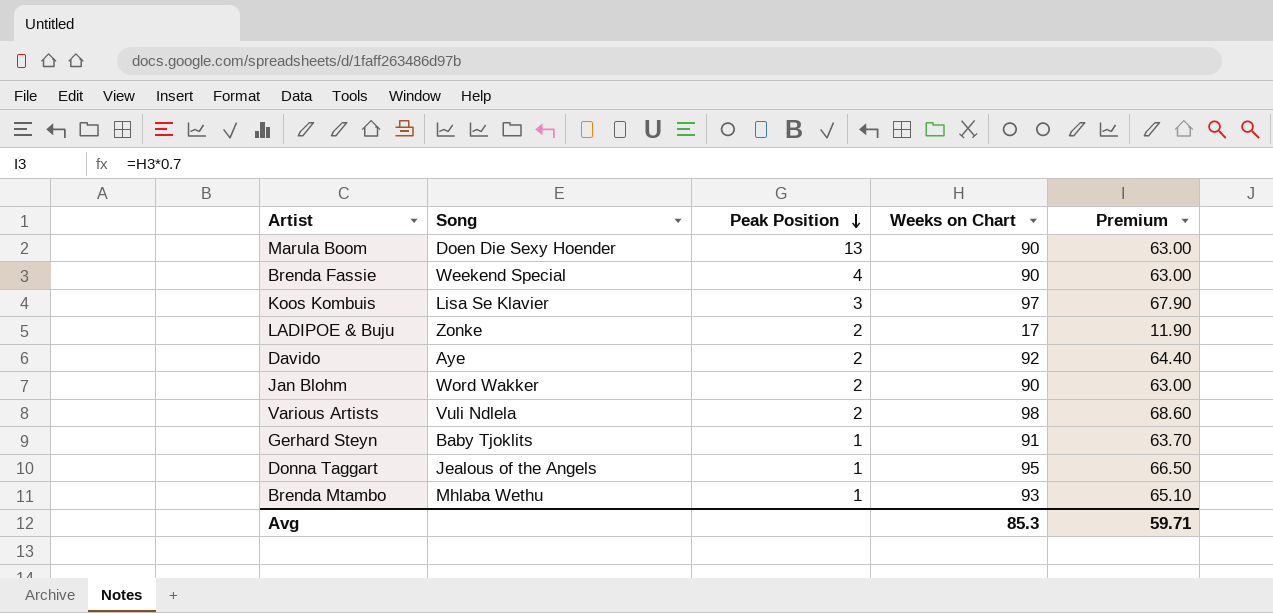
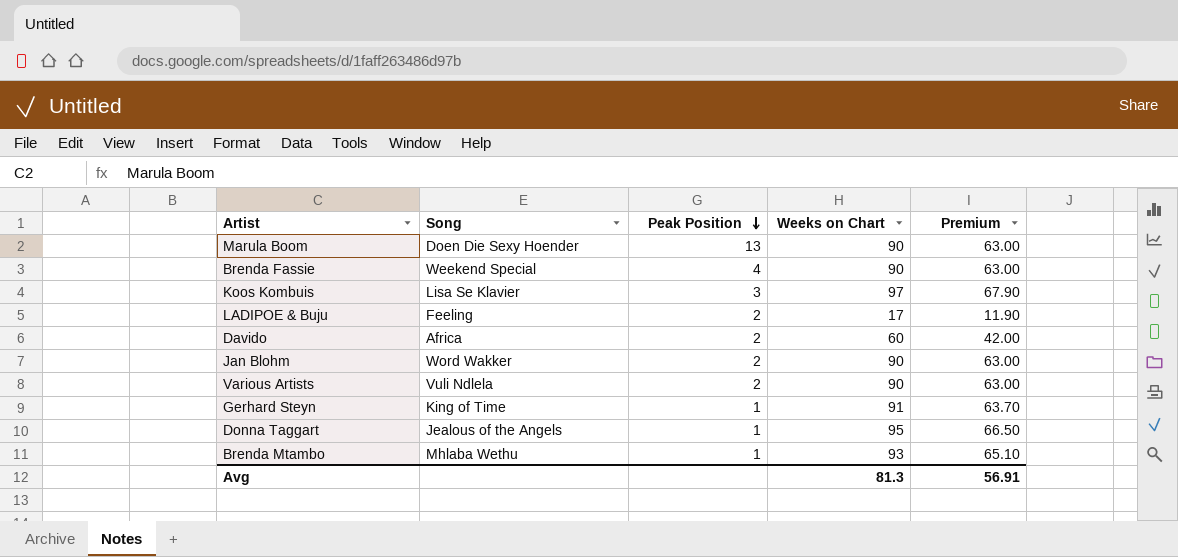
LADIPOE & Buju | Song: Zonke -> Feeling
Davido | Song: Aye -> Africa
Davido | Weeks on Chart: 92 -> 60
Davido | Premium: 64.40 -> 42.00
Various Artists | Weeks on Chart: 98 -> 90
Various Artists | Premium: 68.60 -> 63.00
Gerhard Steyn | Song: Baby Tjoklits -> King of Time
Avg | Weeks on Chart: 85.3 -> 81.3
Avg | Premium: 59.71 -> 56.91

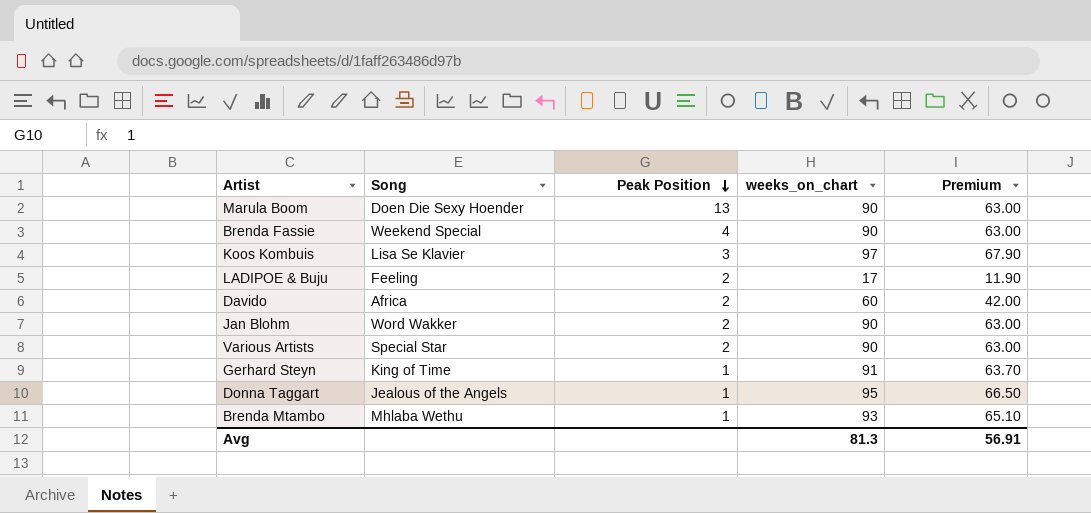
column name: Weeks on Chart -> weeks_on_chart
Various Artists | Song: Vuli Ndlela -> Special Star

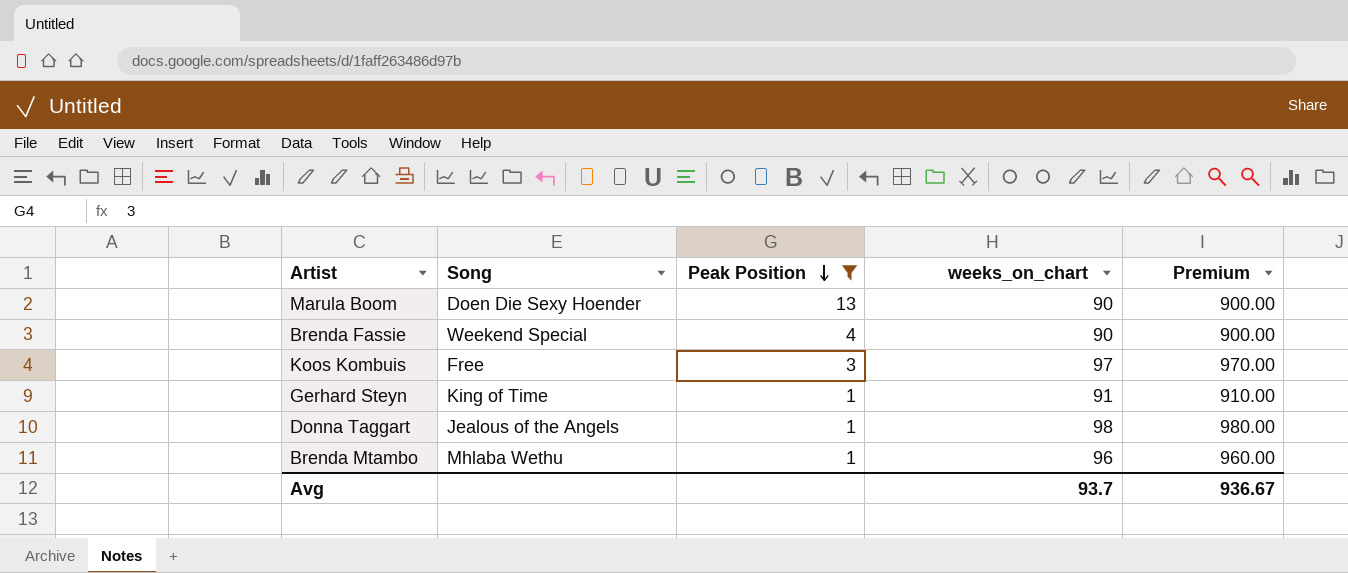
filter: none -> Peak Position != 2
column Premium | formula: [weeks_on_chart] * 0.7 -> [weeks_on_chart] * 10
Koos Kombuis | Song: Lisa Se Klavier -> Free
Donna Taggart | weeks_on_chart: 95 -> 98
Brenda Mtambo | weeks_on_chart: 93 -> 96
Avg | weeks_on_chart: 81.3 -> 93.7
Avg | Premium: 56.91 -> 936.67

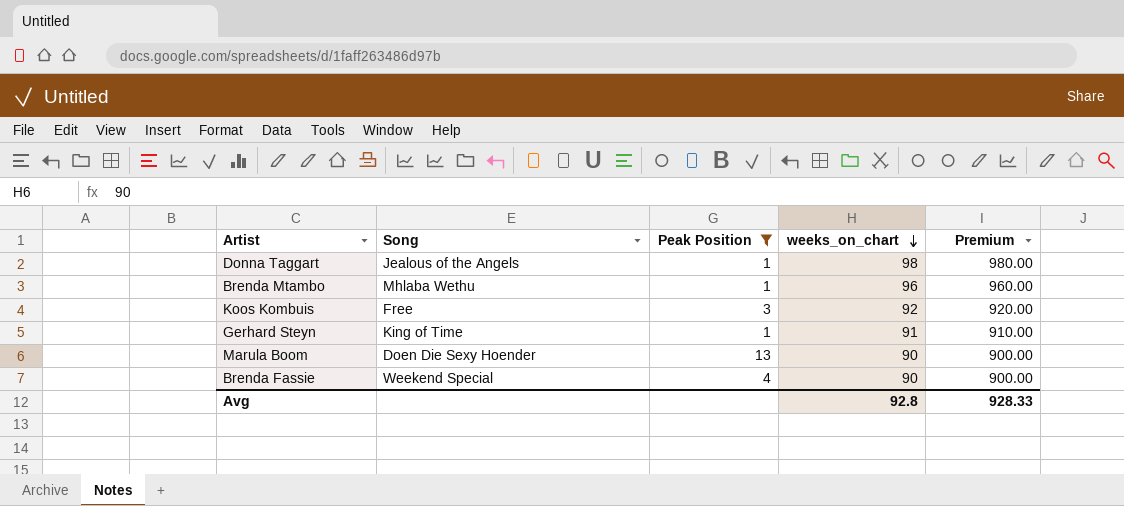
row order: Peak Position descending -> weeks_on_chart descending
Koos Kombuis | weeks_on_chart: 97 -> 92
Koos Kombuis | Premium: 970.00 -> 920.00
Avg | weeks_on_chart: 93.7 -> 92.8
Avg | Premium: 936.67 -> 928.33

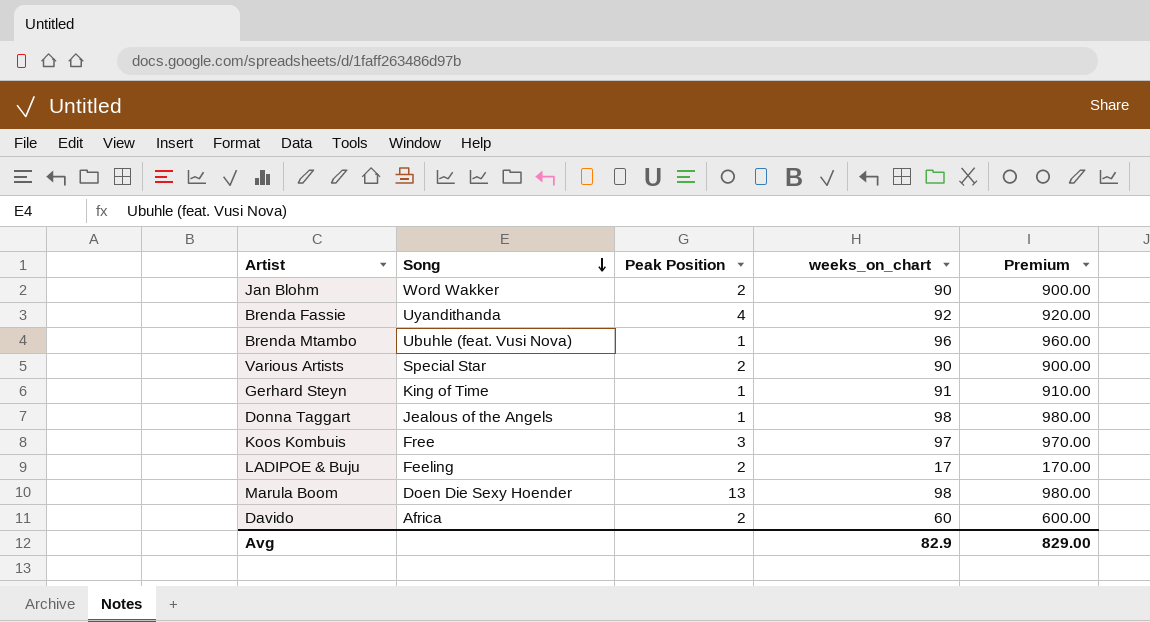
filter: Peak Position != 2 -> none
row order: weeks_on_chart descending -> Song descending
Brenda Fassie | Song: Weekend Special -> Uyandithanda
Brenda Fassie | weeks_on_chart: 90 -> 92
Brenda Fassie | Premium: 900.00 -> 920.00
Brenda Mtambo | Song: Mhlaba Wethu -> Ubuhle (feat. Vusi Nova)
Koos Kombuis | weeks_on_chart: 92 -> 97
Koos Kombuis | Premium: 920.00 -> 970.00
Marula Boom | weeks_on_chart: 90 -> 98
Marula Boom | Premium: 900.00 -> 980.00
Avg | weeks_on_chart: 92.8 -> 82.9
Avg | Premium: 928.33 -> 829.00

